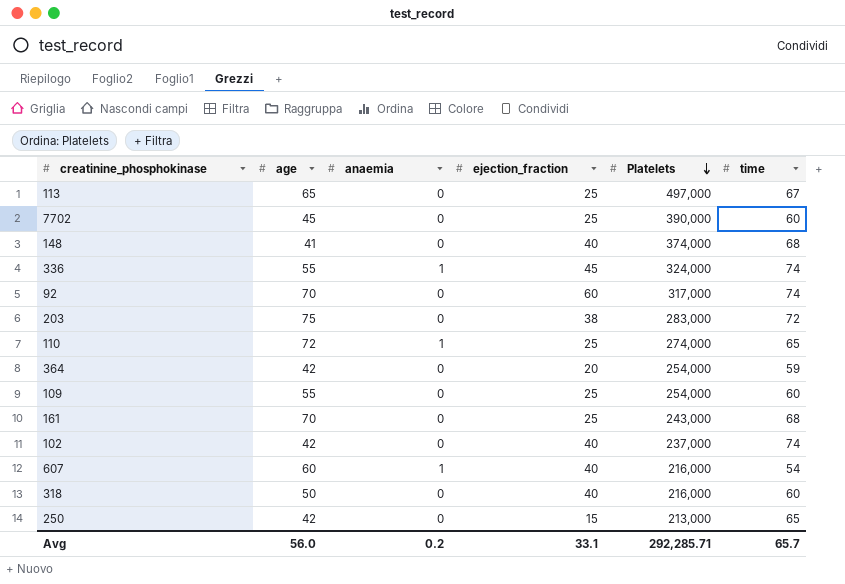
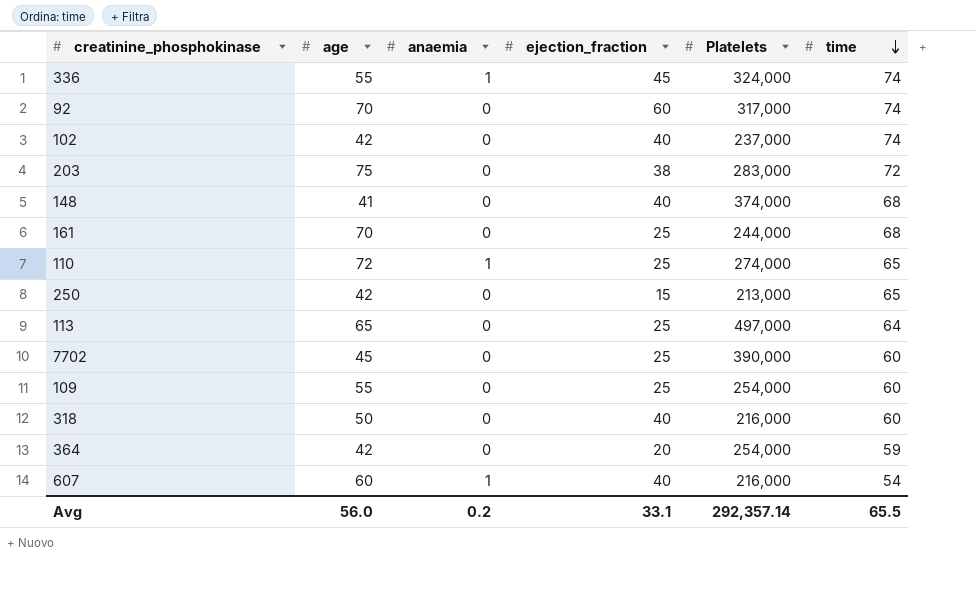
row order: Platelets descending -> time descending
161 | Platelets: 243,000 -> 244,000
113 | time: 67 -> 64
Avg | Platelets: 292,285.71 -> 292,357.14
Avg | time: 65.7 -> 65.5

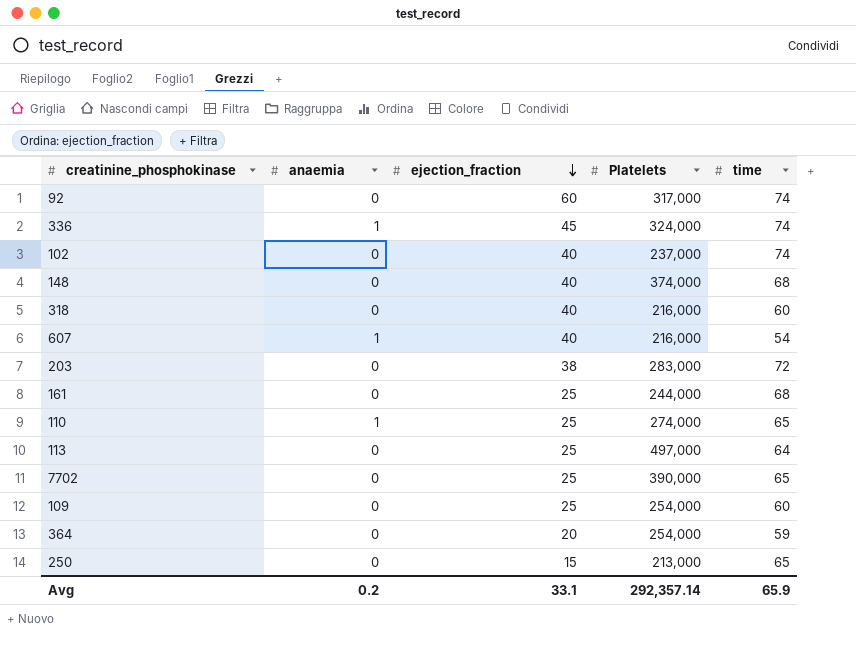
row order: time descending -> ejection_fraction descending
column age | position: 2 -> none
7702 | time: 60 -> 65
Avg | time: 65.5 -> 65.9

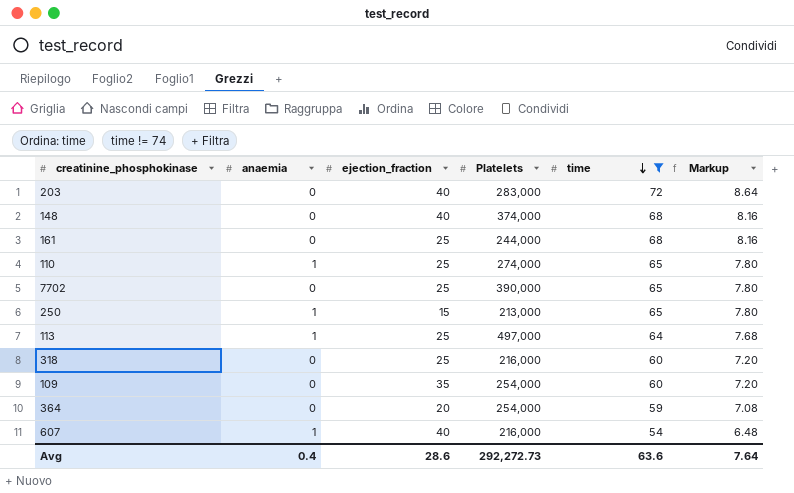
filter: none -> time != 74
row order: ejection_fraction descending -> time descending
column Markup | formula: none -> [time] * 0.12
203 | ejection_fraction: 38 -> 40
250 | anaemia: 0 -> 1
113 | anaemia: 0 -> 1
318 | ejection_fraction: 40 -> 25
109 | ejection_fraction: 25 -> 35
Avg | anaemia: 0.2 -> 0.4
Avg | ejection_fraction: 33.1 -> 28.6
Avg | Platelets: 292,357.14 -> 292,272.73
Avg | time: 65.9 -> 63.6

